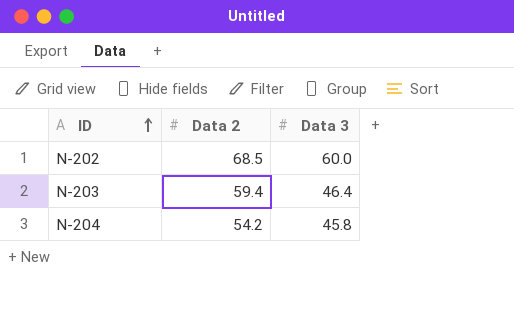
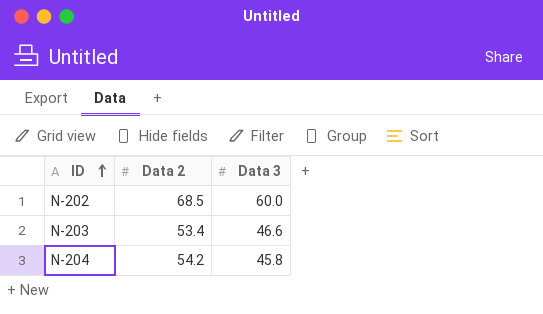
N-203 | Data 2: 59.4 -> 53.4
N-203 | Data 3: 46.4 -> 46.6

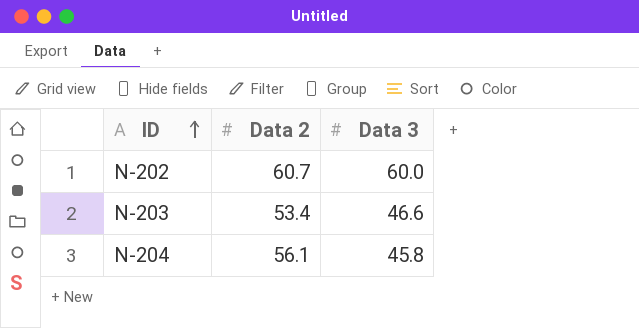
N-202 | Data 2: 68.5 -> 60.7
N-204 | Data 2: 54.2 -> 56.1

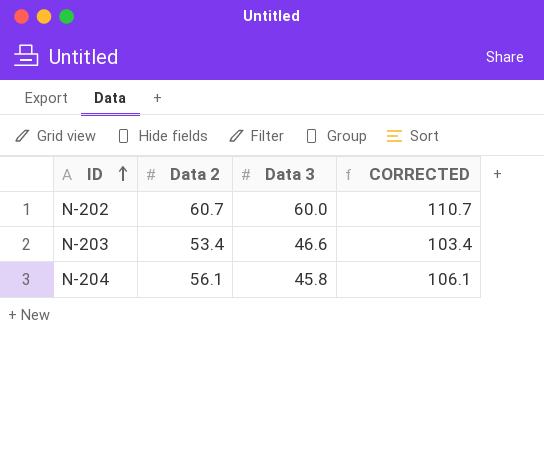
column CORRECTED | formula: none -> [Data 2] + 50

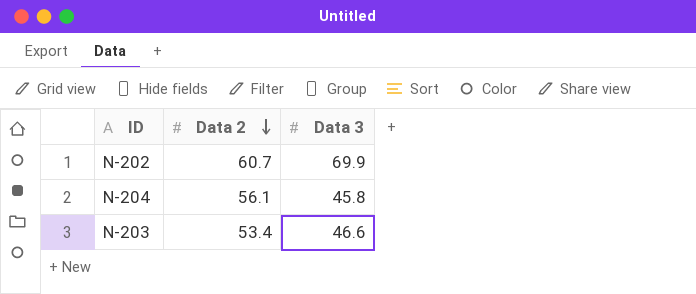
row order: ID ascending -> Data 2 descending
column CORRECTED | formula: [Data 2] + 50 -> none
N-202 | Data 3: 60.0 -> 69.9

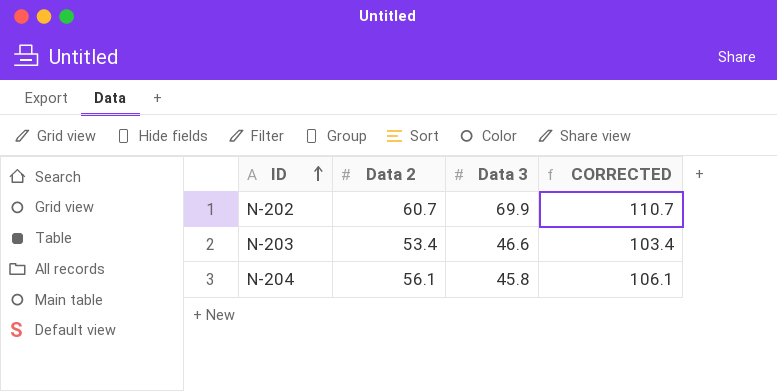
row order: Data 2 descending -> ID ascending
column CORRECTED | formula: none -> [Data 2] + 50

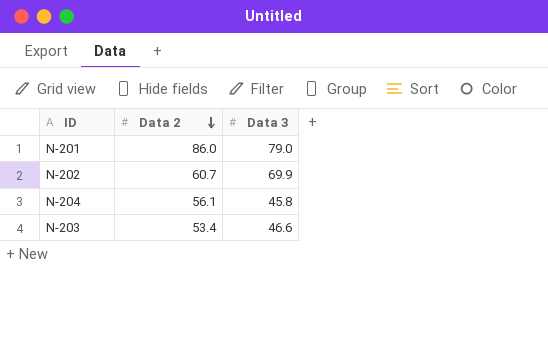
row order: ID ascending -> Data 2 descending
column CORRECTED | formula: [Data 2] + 50 -> none
row N-201: none -> 86.0 | 79.0

